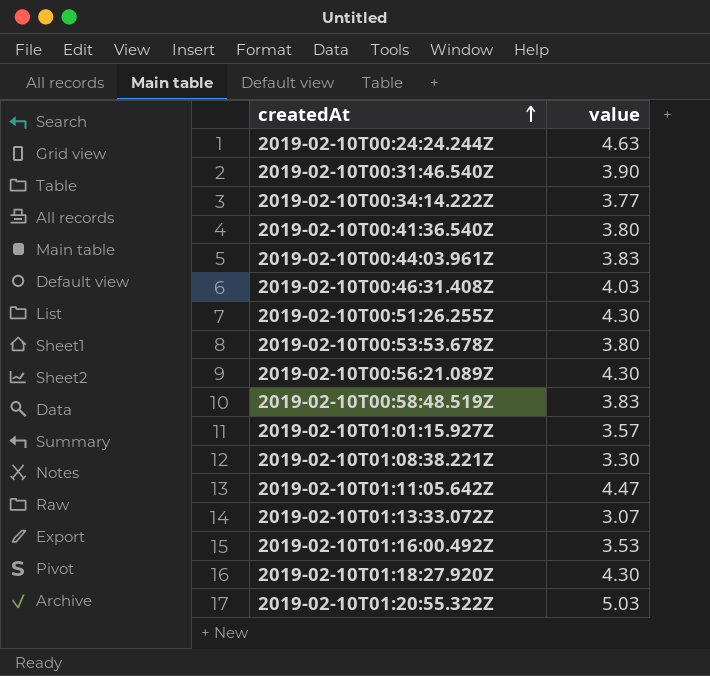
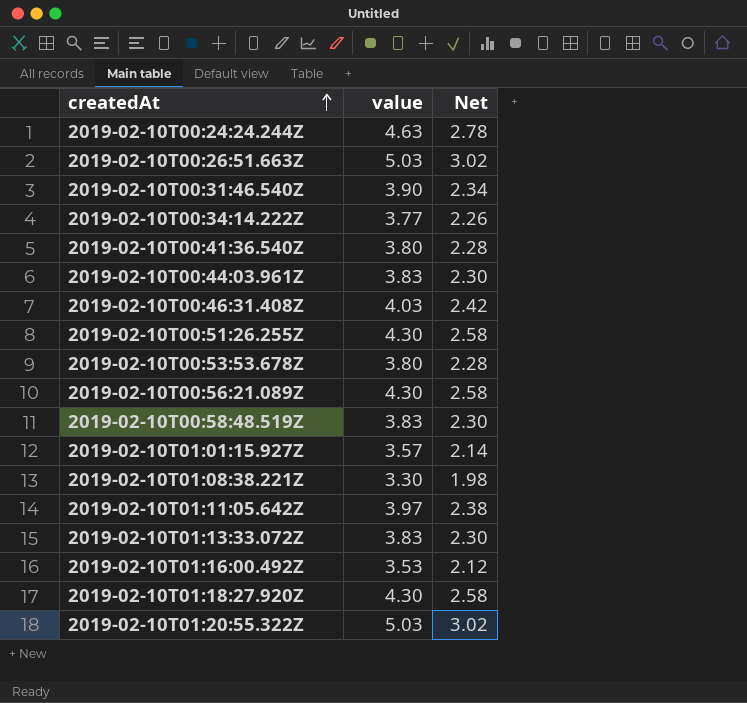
column Net | formula: none -> [value] * 0.6
row 2019-02-10T00:26:51.663Z: none -> 5.03 | 3.02
2019-02-10T01:11:05.642Z | value: 4.47 -> 3.97
2019-02-10T01:13:33.072Z | value: 3.07 -> 3.83

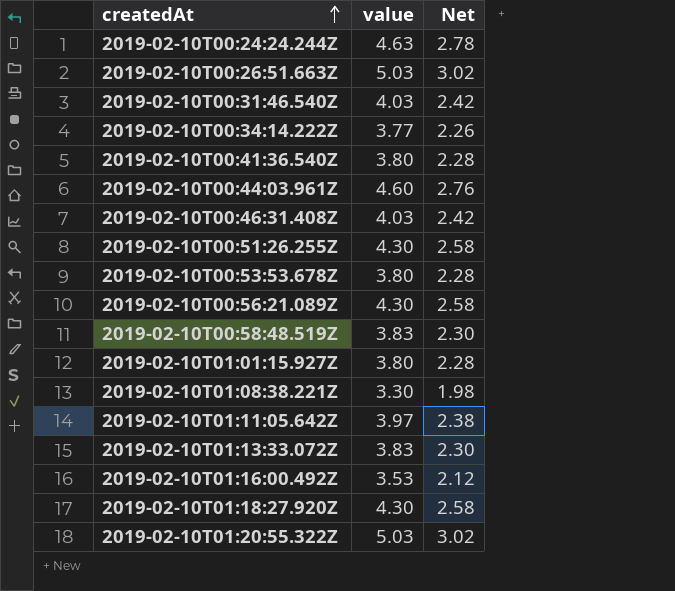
2019-02-10T00:31:46.540Z | value: 3.90 -> 4.03
2019-02-10T00:31:46.540Z | Net: 2.34 -> 2.42
2019-02-10T00:44:03.961Z | value: 3.83 -> 4.60
2019-02-10T00:44:03.961Z | Net: 2.30 -> 2.76
2019-02-10T01:01:15.927Z | value: 3.57 -> 3.80
2019-02-10T01:01:15.927Z | Net: 2.14 -> 2.28

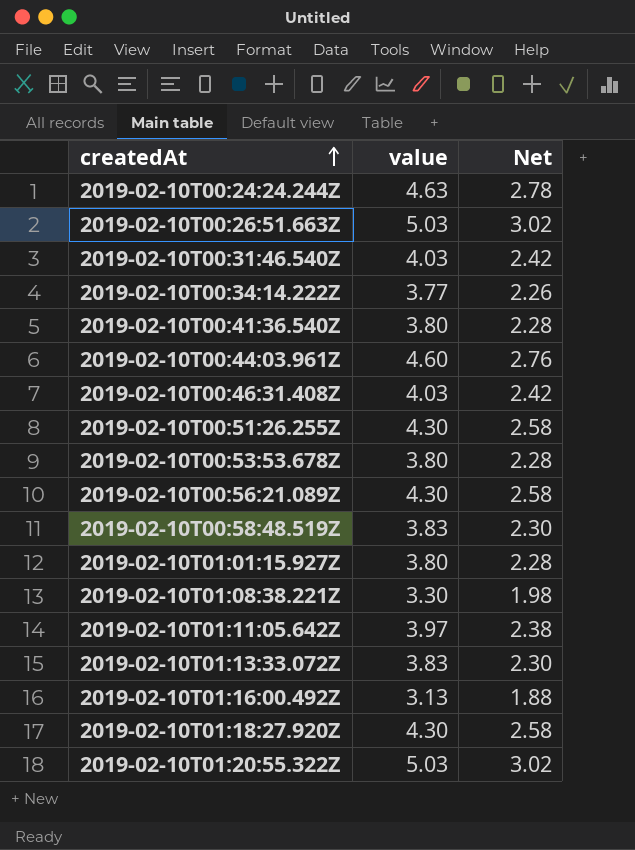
2019-02-10T01:16:00.492Z | value: 3.53 -> 3.13
2019-02-10T01:16:00.492Z | Net: 2.12 -> 1.88

